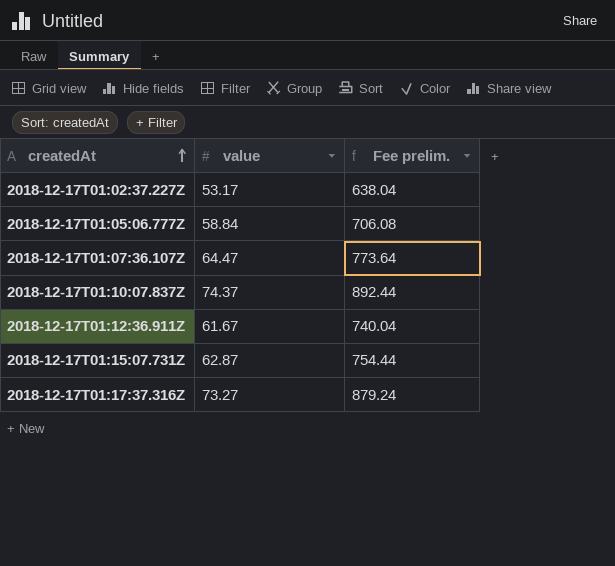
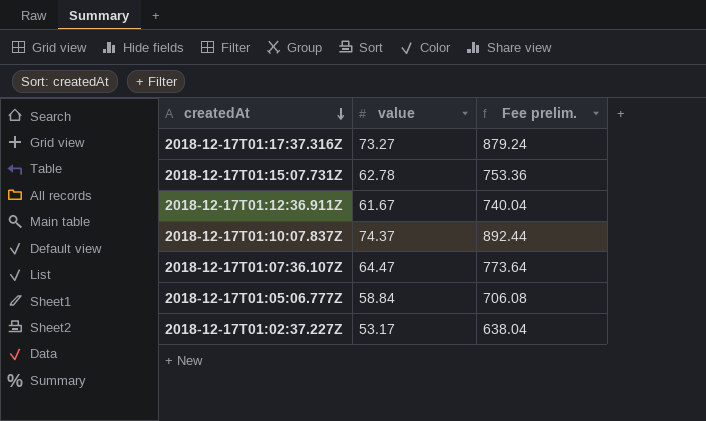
row order: createdAt ascending -> createdAt descending
2018-12-17T01:15:07.731Z | value: 62.87 -> 62.78
2018-12-17T01:15:07.731Z | Fee prelim.: 754.44 -> 753.36

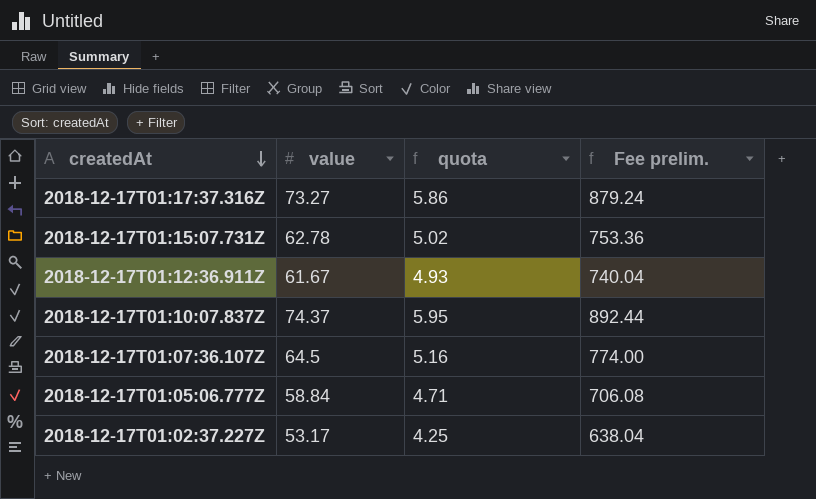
column quota | formula: none -> [value] * 0.08
2018-12-17T01:07:36.107Z | value: 64.47 -> 64.5
2018-12-17T01:07:36.107Z | Fee prelim.: 773.64 -> 774.00

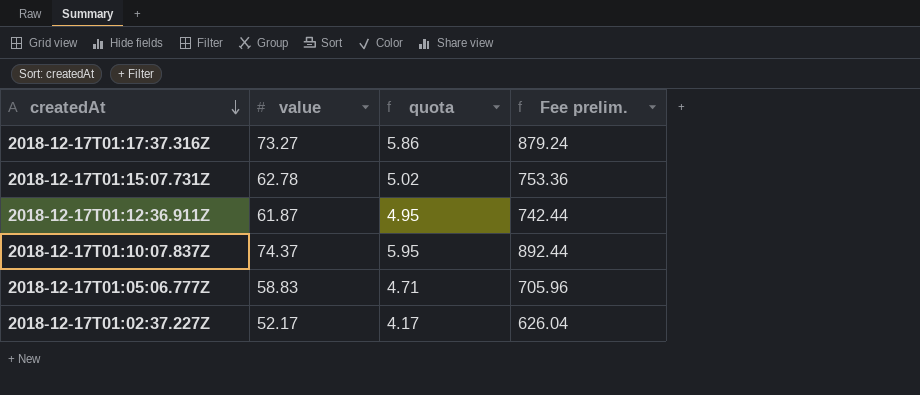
row 2018-12-17T01:07:36.107Z: 64.5 | 5.16 | 774.00 -> none
2018-12-17T01:12:36.911Z | value: 61.67 -> 61.87
2018-12-17T01:12:36.911Z | quota: 4.93 -> 4.95
2018-12-17T01:12:36.911Z | Fee prelim.: 740.04 -> 742.44
2018-12-17T01:05:06.777Z | value: 58.84 -> 58.83
2018-12-17T01:05:06.777Z | Fee prelim.: 706.08 -> 705.96
2018-12-17T01:02:37.227Z | value: 53.17 -> 52.17
2018-12-17T01:02:37.227Z | quota: 4.25 -> 4.17
2018-12-17T01:02:37.227Z | Fee prelim.: 638.04 -> 626.04

